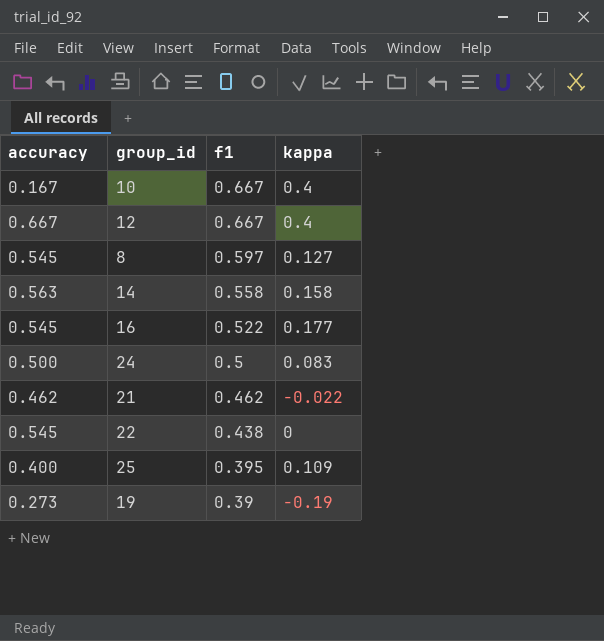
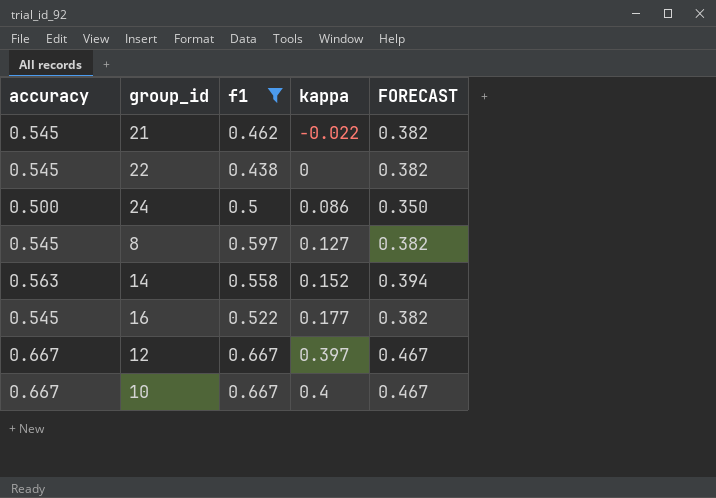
filter: none -> f1 >= 0.438
row order: f1 descending -> kappa ascending
column FORECAST | formula: none -> [accuracy] * 0.7
21 | accuracy: 0.462 -> 0.545
24 | kappa: 0.083 -> 0.086
14 | kappa: 0.158 -> 0.152
12 | kappa: 0.4 -> 0.397
10 | accuracy: 0.167 -> 0.667

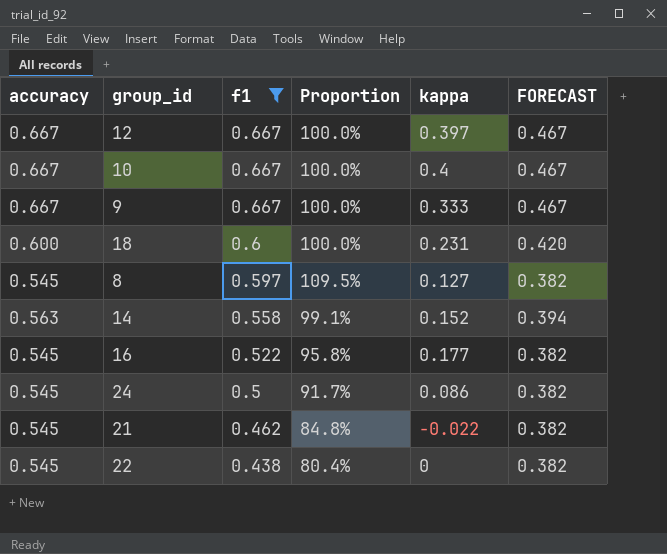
row order: kappa ascending -> f1 descending
column Proportion | formula: none -> [f1] / [accuracy]
row 9: none -> 0.667 | 0.667 | 100.0% | 0.333 | 0.467
row 18: none -> 0.600 | 0.6 | 100.0% | 0.231 | 0.420
24 | accuracy: 0.500 -> 0.545
24 | FORECAST: 0.350 -> 0.382

